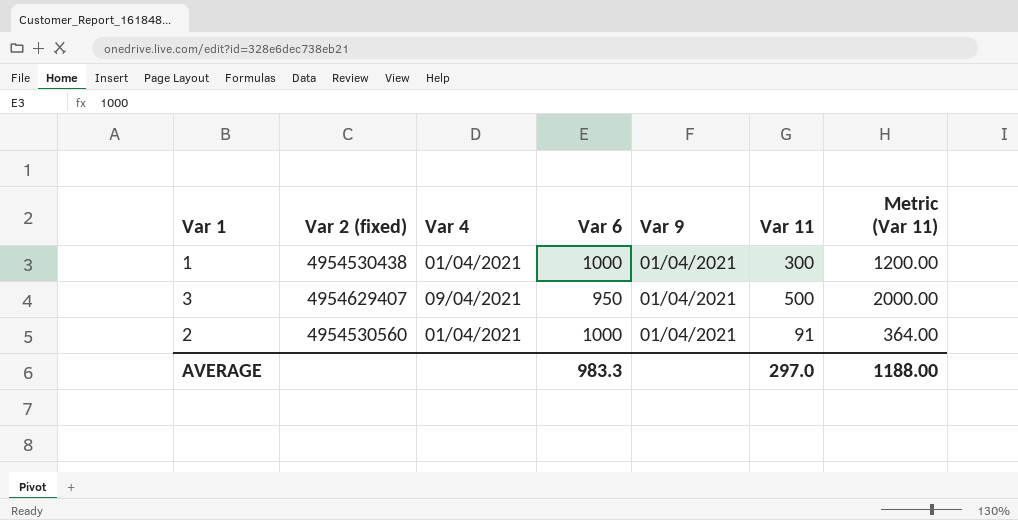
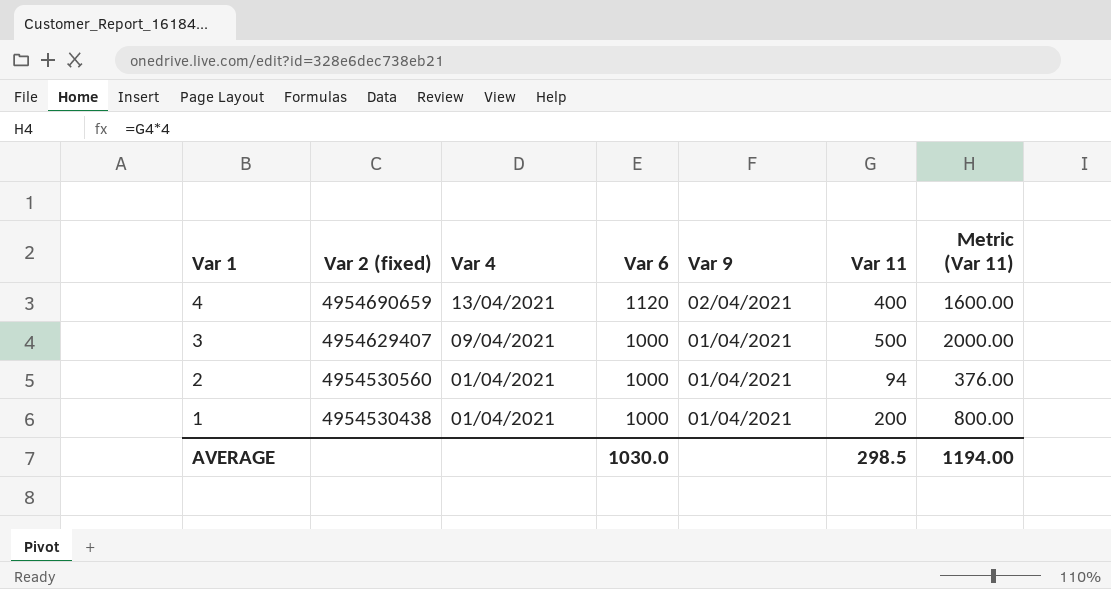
row order: none -> Var 1 descending
row 4: none -> 4954690659 | 13/04/2021 | 1120 | 02/04/2021 | 400 | 1600.00
3 | Var 6: 950 -> 1000
2 | Var 11: 91 -> 94
2 | Metric (Var 11): 364.00 -> 376.00
1 | Var 11: 300 -> 200
1 | Metric (Var 11): 1200.00 -> 800.00
AVERAGE | Var 6: 983.3 -> 1030.0
AVERAGE | Var 11: 297.0 -> 298.5
AVERAGE | Metric (Var 11): 1188.00 -> 1194.00

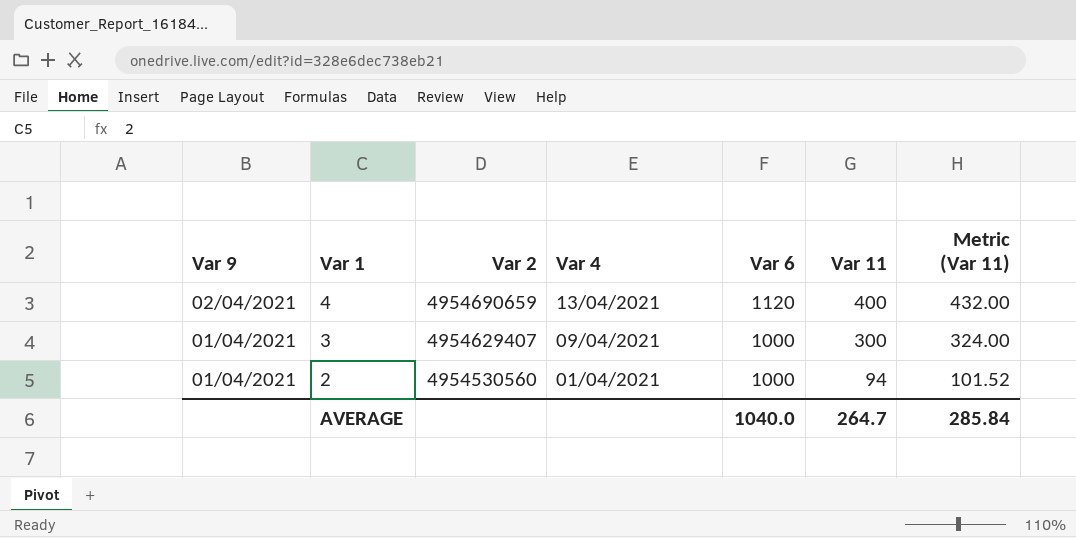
column Var 9 | position: 5 -> 1
column name: Var 2 (fixed) -> Var 2
column Metric (Var 11) | formula: [Var 11] * 4 -> [Var 11] * 1.08
row 1: 4954530438 | 01/04/2021 | 1000 | 01/04/2021 | 200 | 800.00 -> none
3 | Var 11: 500 -> 300
AVERAGE | Var 6: 1030.0 -> 1040.0
AVERAGE | Var 11: 298.5 -> 264.7
AVERAGE | Metric (Var 11): 1194.00 -> 285.84

